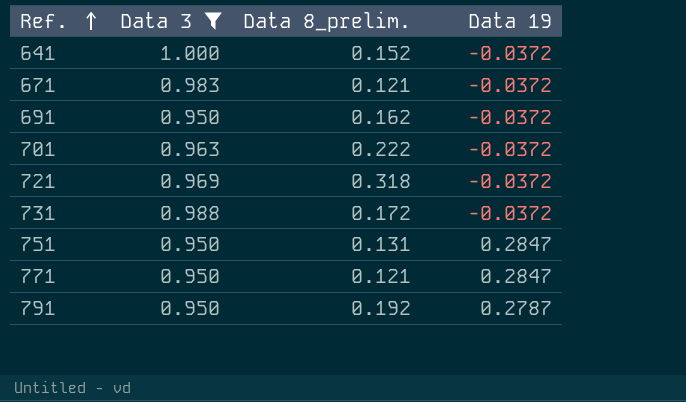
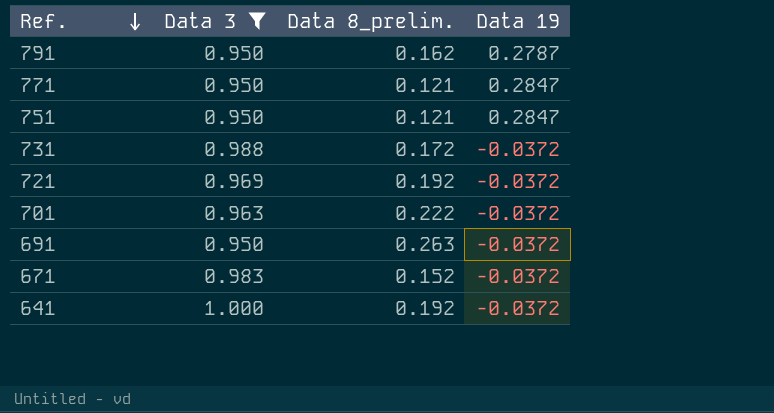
row order: Ref. ascending -> Ref. descending
791 | Data 8_prelim.: 0.192 -> 0.162
751 | Data 8_prelim.: 0.131 -> 0.121
721 | Data 8_prelim.: 0.318 -> 0.192
691 | Data 8_prelim.: 0.162 -> 0.263
671 | Data 8_prelim.: 0.121 -> 0.152
641 | Data 8_prelim.: 0.152 -> 0.192

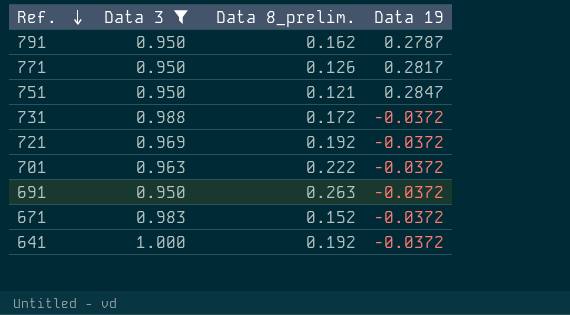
771 | Data 8_prelim.: 0.121 -> 0.126
771 | Data 19: 0.2847 -> 0.2817

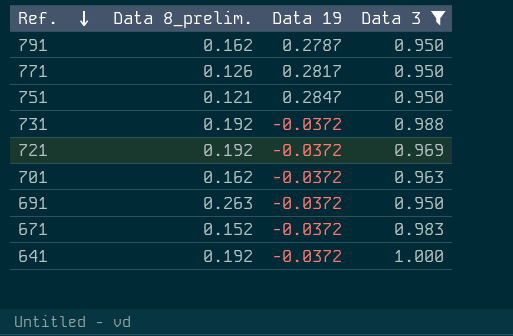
column Data 3 | position: 2 -> 4
731 | Data 8_prelim.: 0.172 -> 0.192
701 | Data 8_prelim.: 0.222 -> 0.162

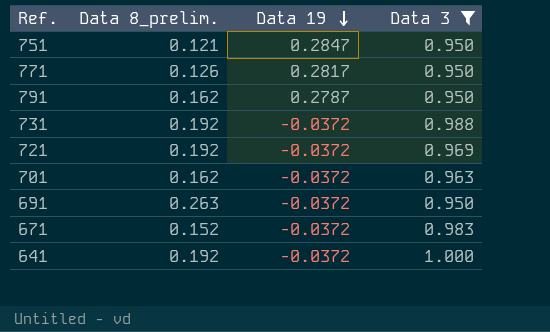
row order: Ref. descending -> Data 19 descending

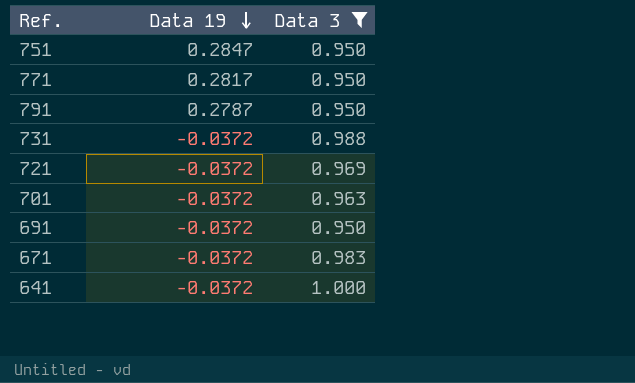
column Data 8_prelim. | position: 2 -> none

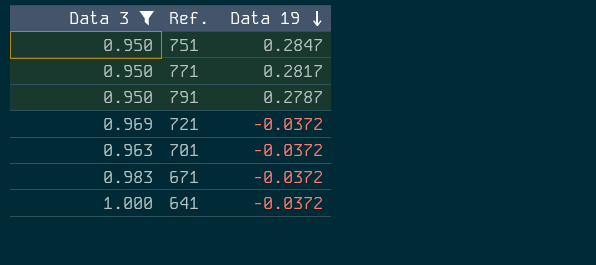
column Data 3 | position: 3 -> 1
row 731: -0.0372 | 0.988 -> none
row 691: -0.0372 | 0.950 -> none

